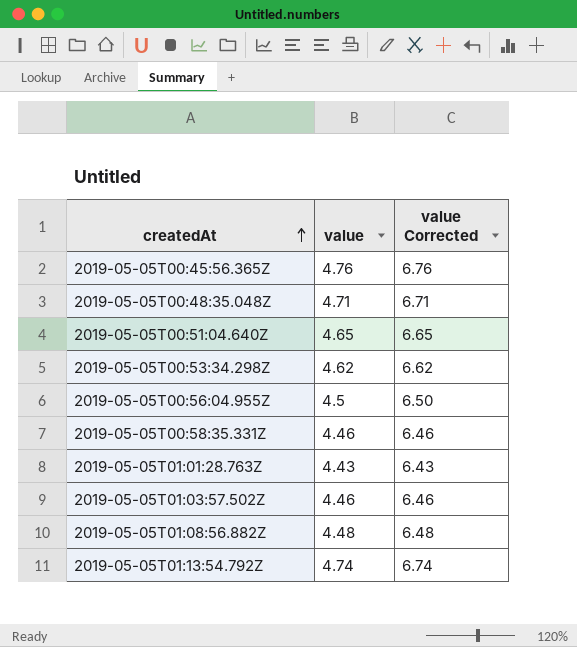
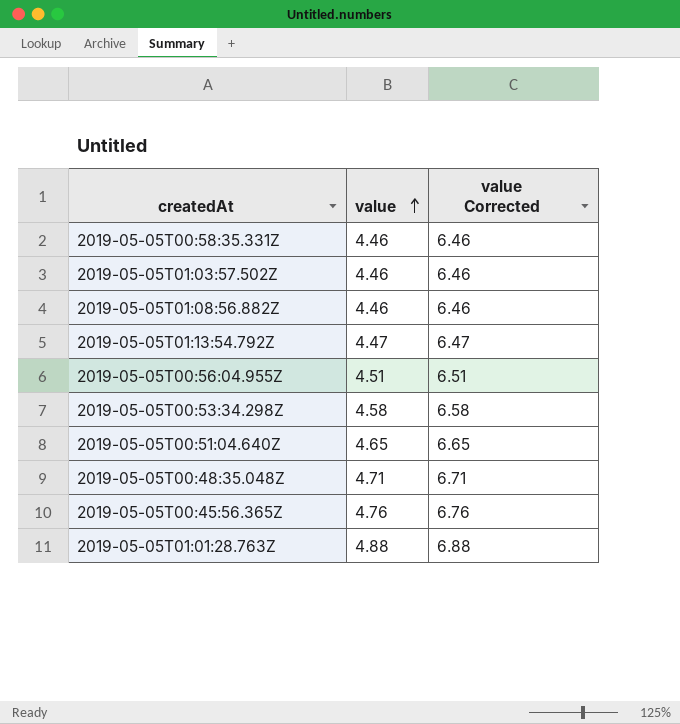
row order: createdAt ascending -> value ascending
2019-05-05T01:08:56.882Z | value: 4.48 -> 4.46
2019-05-05T01:08:56.882Z | value Corrected: 6.48 -> 6.46
2019-05-05T01:13:54.792Z | value: 4.74 -> 4.47
2019-05-05T01:13:54.792Z | value Corrected: 6.74 -> 6.47
2019-05-05T00:56:04.955Z | value: 4.5 -> 4.51
2019-05-05T00:56:04.955Z | value Corrected: 6.50 -> 6.51
2019-05-05T00:53:34.298Z | value: 4.62 -> 4.58
2019-05-05T00:53:34.298Z | value Corrected: 6.62 -> 6.58
2019-05-05T01:01:28.763Z | value: 4.43 -> 4.88
2019-05-05T01:01:28.763Z | value Corrected: 6.43 -> 6.88

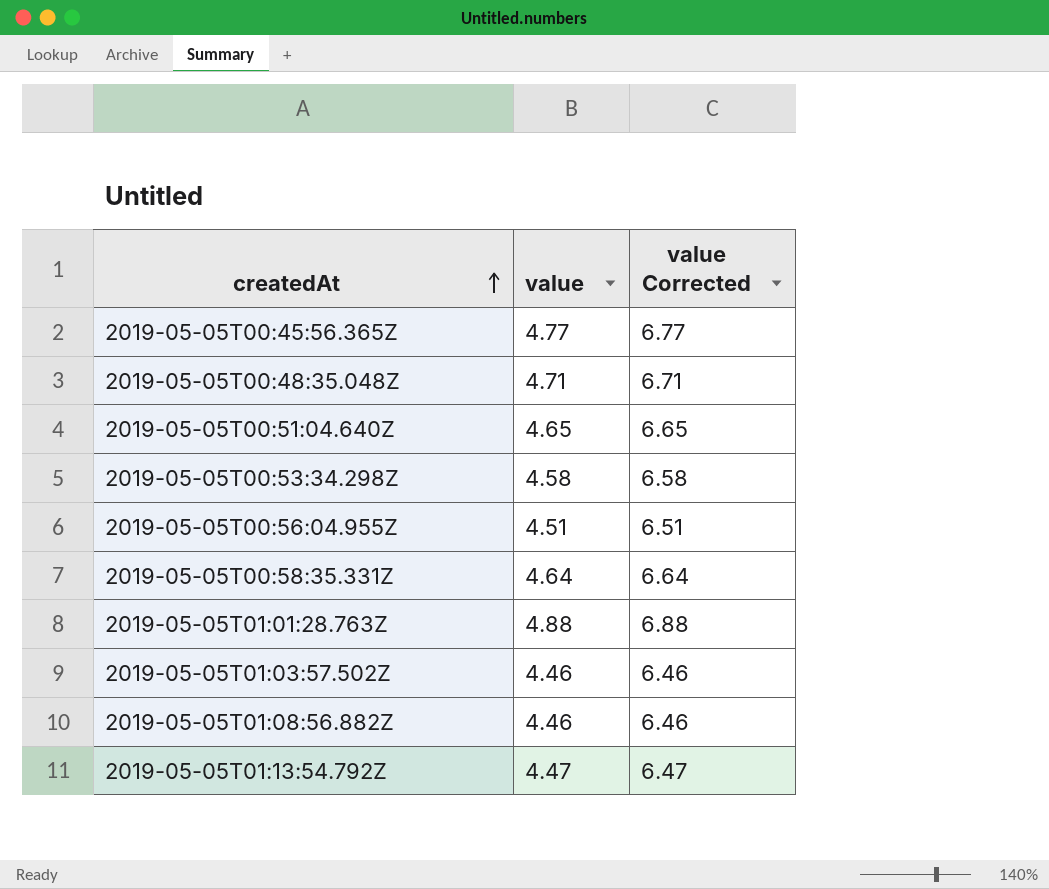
row order: value ascending -> createdAt ascending
2019-05-05T00:45:56.365Z | value: 4.76 -> 4.77
2019-05-05T00:45:56.365Z | value Corrected: 6.76 -> 6.77
2019-05-05T00:58:35.331Z | value: 4.46 -> 4.64
2019-05-05T00:58:35.331Z | value Corrected: 6.46 -> 6.64

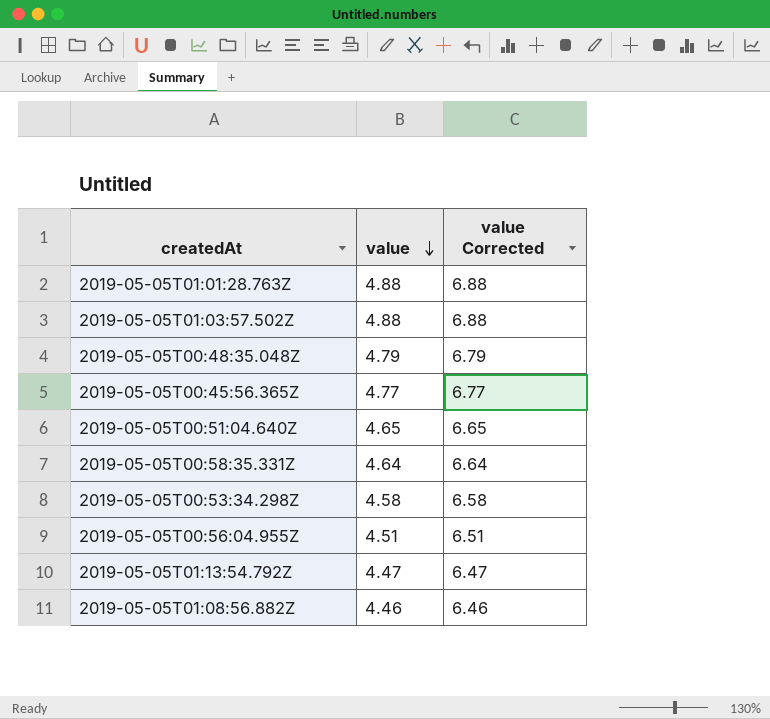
row order: createdAt ascending -> value descending
2019-05-05T01:03:57.502Z | value: 4.46 -> 4.88
2019-05-05T01:03:57.502Z | value Corrected: 6.46 -> 6.88
2019-05-05T00:48:35.048Z | value: 4.71 -> 4.79
2019-05-05T00:48:35.048Z | value Corrected: 6.71 -> 6.79

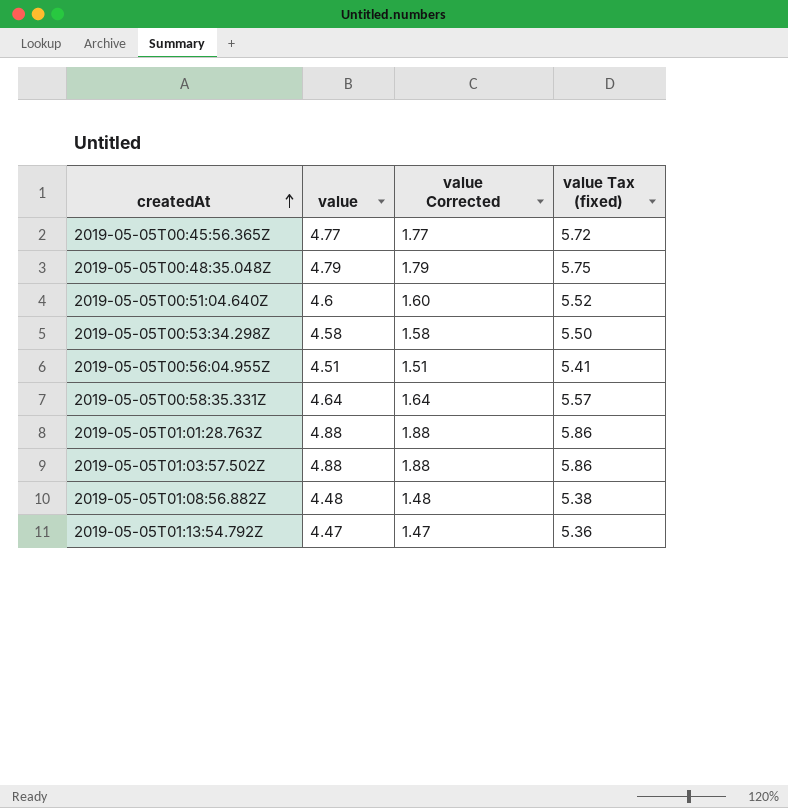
row order: value descending -> createdAt ascending
column value Corrected | formula: [value] + 2 -> [value] - 3
column value Tax (fixed) | formula: none -> [value] * 1.2
2019-05-05T00:51:04.640Z | value: 4.65 -> 4.6
2019-05-05T01:08:56.882Z | value: 4.46 -> 4.48

